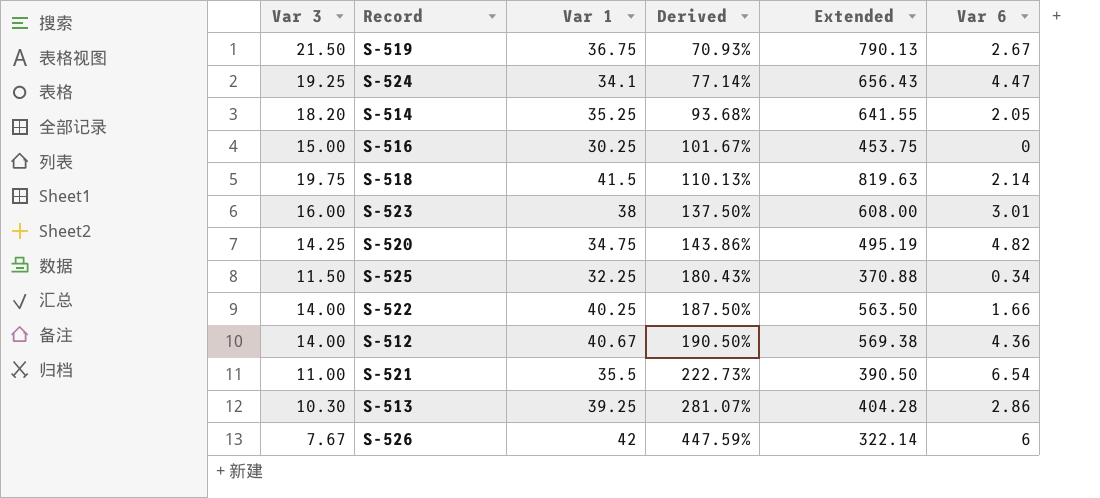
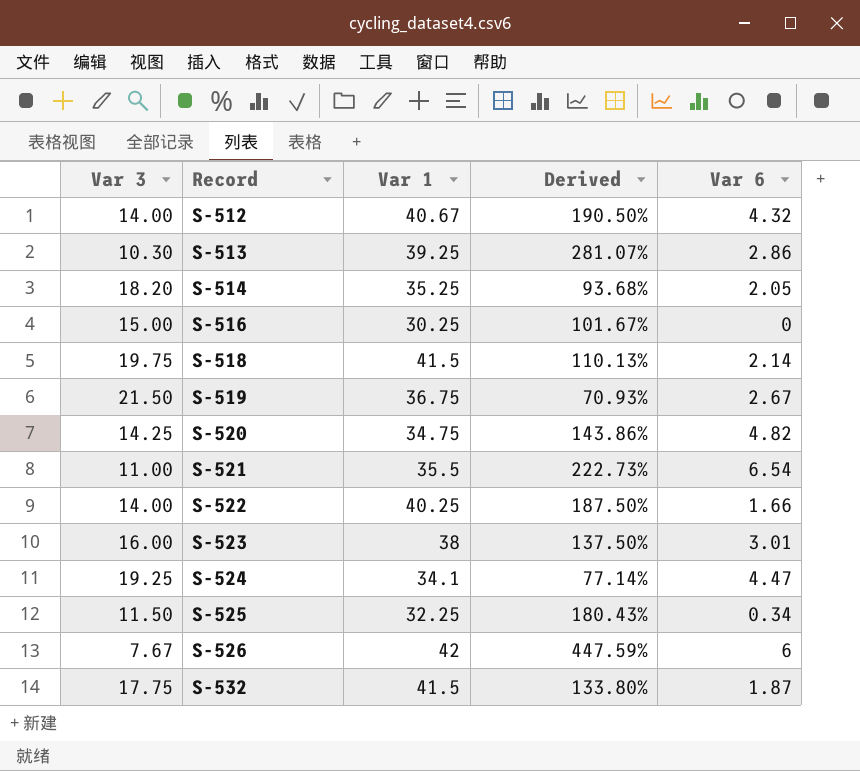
row order: Derived ascending -> Record ascending
column Extended | formula: [Var 3] * [Var 1] -> none
S-512 | Var 6: 4.36 -> 4.32
row S-532: none -> 17.75 | 41.5 | 133.80% | 1.87

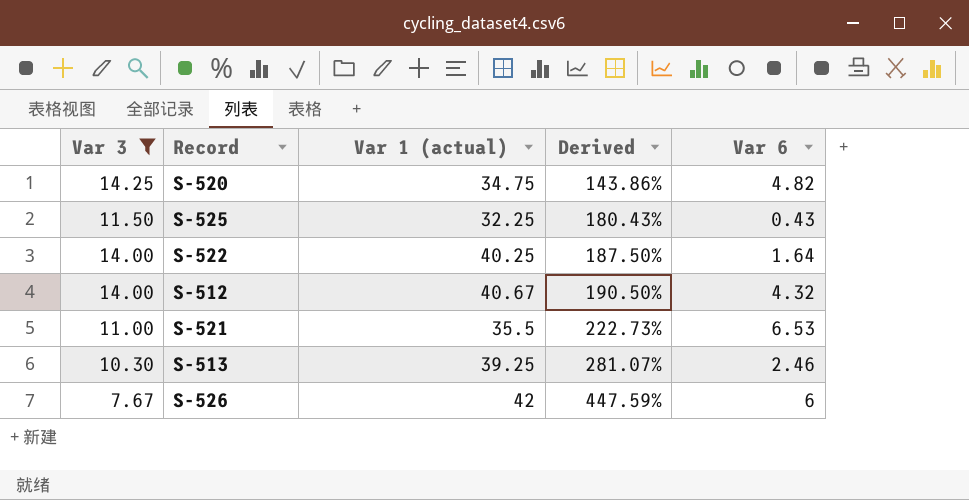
filter: none -> Var 3 <= 14.25
row order: Record ascending -> Derived ascending
column name: Var 1 -> Var 1 (actual)
S-525 | Var 6: 0.34 -> 0.43
S-522 | Var 6: 1.66 -> 1.64
S-521 | Var 6: 6.54 -> 6.53
S-513 | Var 6: 2.86 -> 2.46

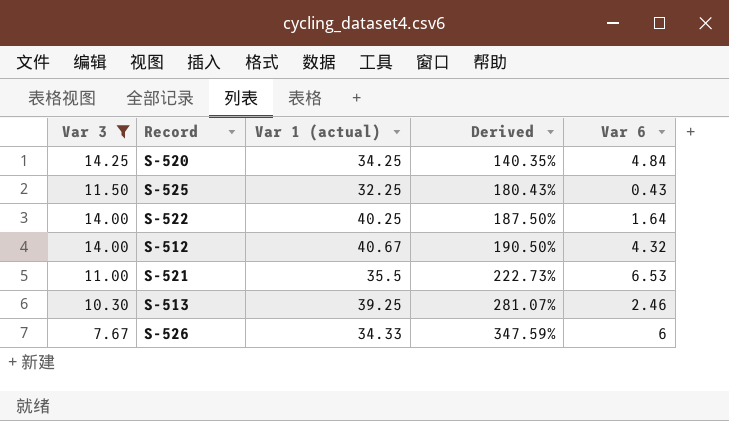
S-520 | Var 1 (actual): 34.75 -> 34.25
S-520 | Derived: 143.86% -> 140.35%
S-520 | Var 6: 4.82 -> 4.84
S-526 | Var 1 (actual): 42 -> 34.33
S-526 | Derived: 447.59% -> 347.59%

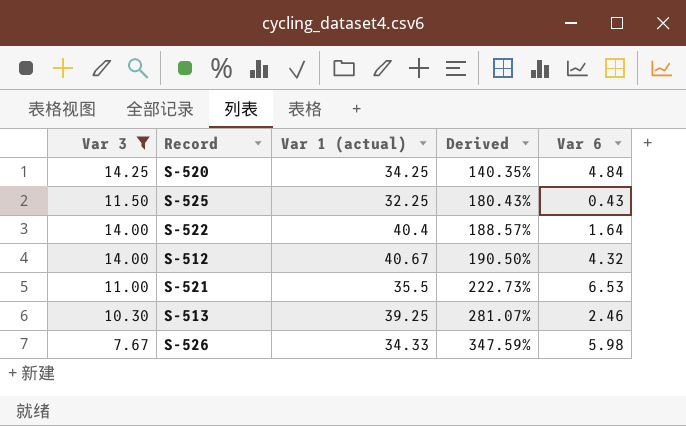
S-522 | Var 1 (actual): 40.25 -> 40.4
S-522 | Derived: 187.50% -> 188.57%
S-526 | Var 6: 6 -> 5.98

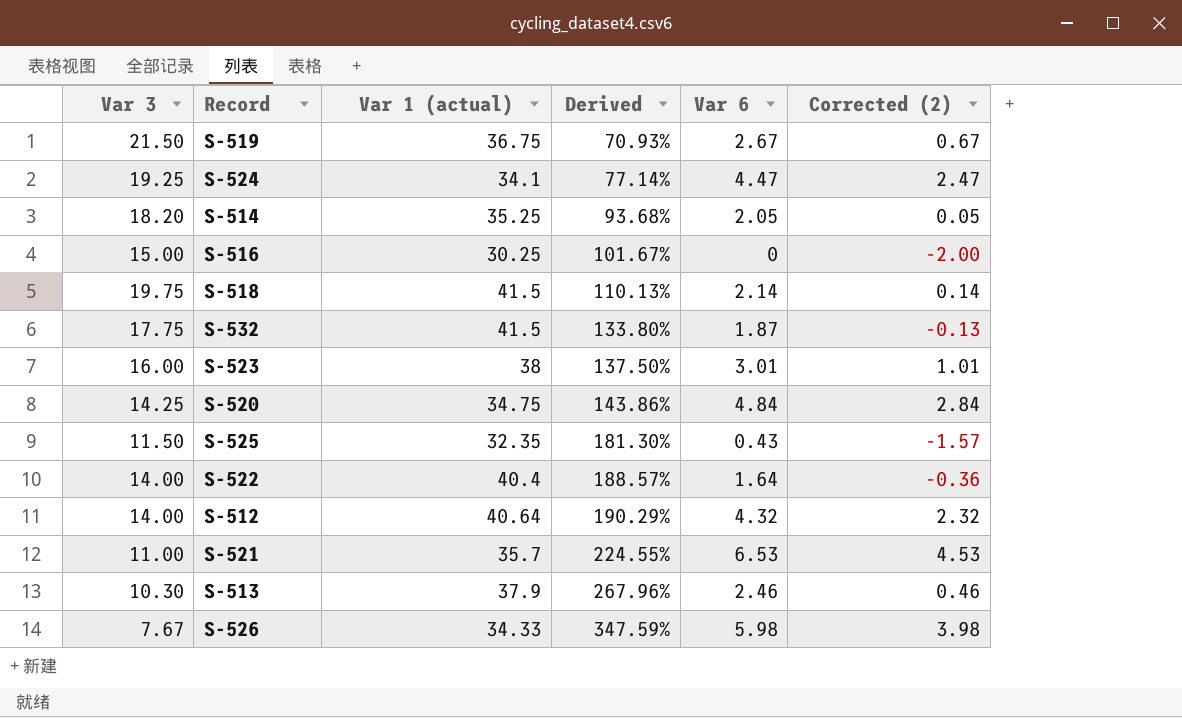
filter: Var 3 <= 14.25 -> none
column Corrected (2) | formula: none -> [Var 6] - 2
S-520 | Var 1 (actual): 34.25 -> 34.75
S-520 | Derived: 140.35% -> 143.86%
S-525 | Var 1 (actual): 32.25 -> 32.35
S-525 | Derived: 180.43% -> 181.30%
S-512 | Var 1 (actual): 40.67 -> 40.64
S-512 | Derived: 190.50% -> 190.29%
S-521 | Var 1 (actual): 35.5 -> 35.7
S-521 | Derived: 222.73% -> 224.55%
S-513 | Var 1 (actual): 39.25 -> 37.9
S-513 | Derived: 281.07% -> 267.96%

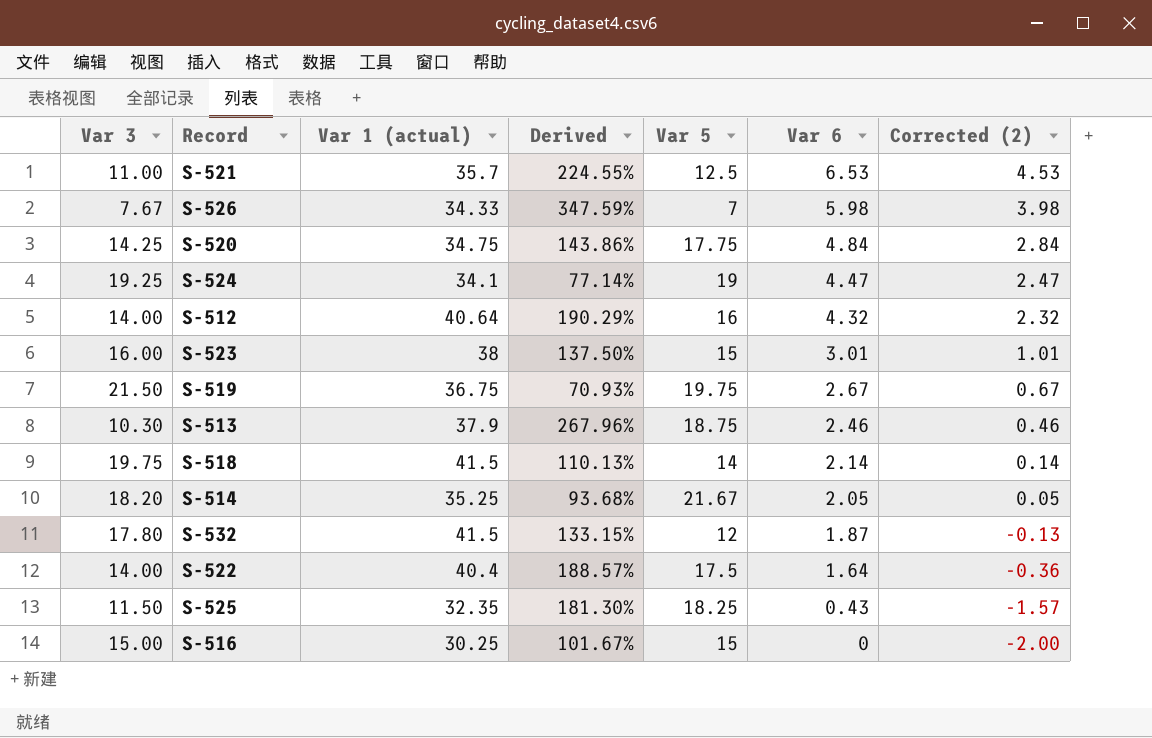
row order: Derived ascending -> Var 6 descending
column Var 5 | position: none -> 5
S-532 | Var 3: 17.75 -> 17.80
S-532 | Derived: 133.80% -> 133.15%

